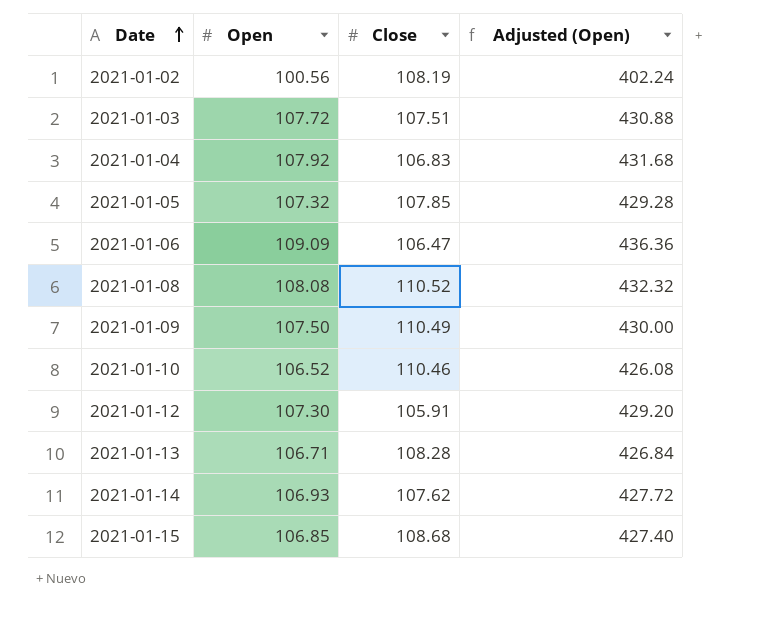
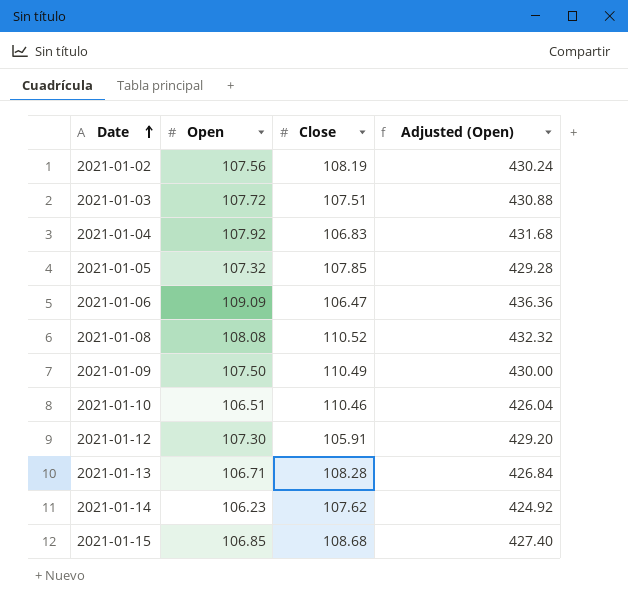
2021-01-02 | Open: 100.56 -> 107.56
2021-01-02 | Adjusted (Open): 402.24 -> 430.24
2021-01-10 | Open: 106.52 -> 106.51
2021-01-10 | Adjusted (Open): 426.08 -> 426.04
2021-01-14 | Open: 106.93 -> 106.23
2021-01-14 | Adjusted (Open): 427.72 -> 424.92

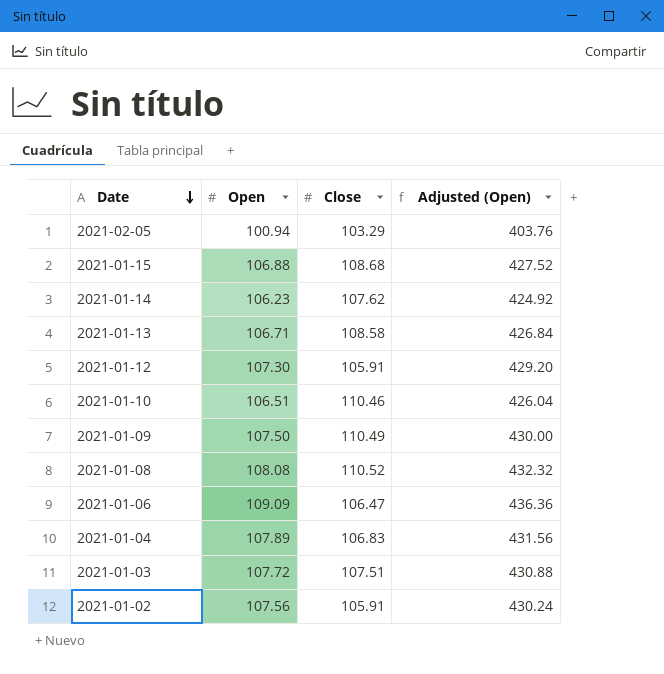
row order: Date ascending -> Date descending
row 2021-01-05: 107.32 | 107.85 | 429.28 -> none
row 2021-02-05: none -> 100.94 | 103.29 | 403.76
2021-01-15 | Open: 106.85 -> 106.88
2021-01-15 | Adjusted (Open): 427.40 -> 427.52
2021-01-13 | Close: 108.28 -> 108.58
2021-01-04 | Open: 107.92 -> 107.89
2021-01-04 | Adjusted (Open): 431.68 -> 431.56
2021-01-02 | Close: 108.19 -> 105.91

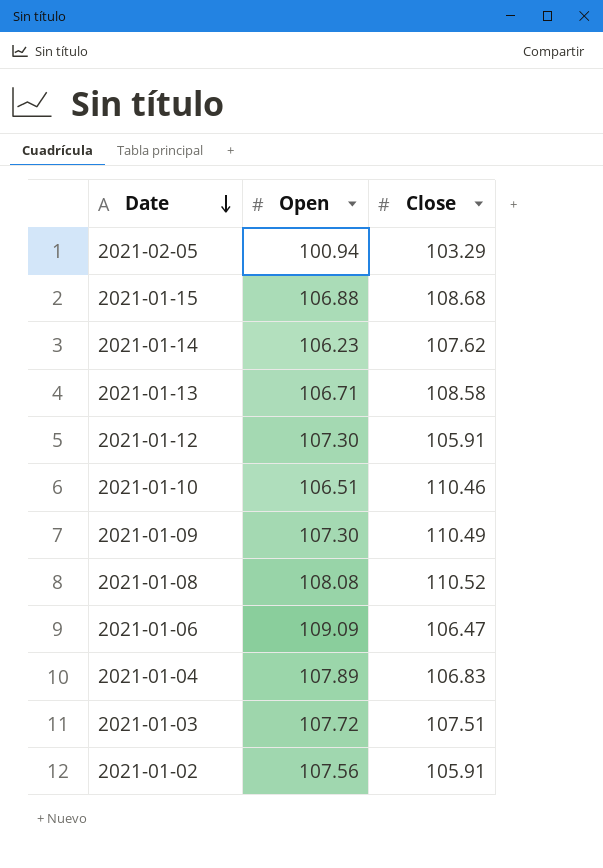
column Adjusted (Open) | formula: [Open] * 4 -> none
2021-01-09 | Open: 107.50 -> 107.30

